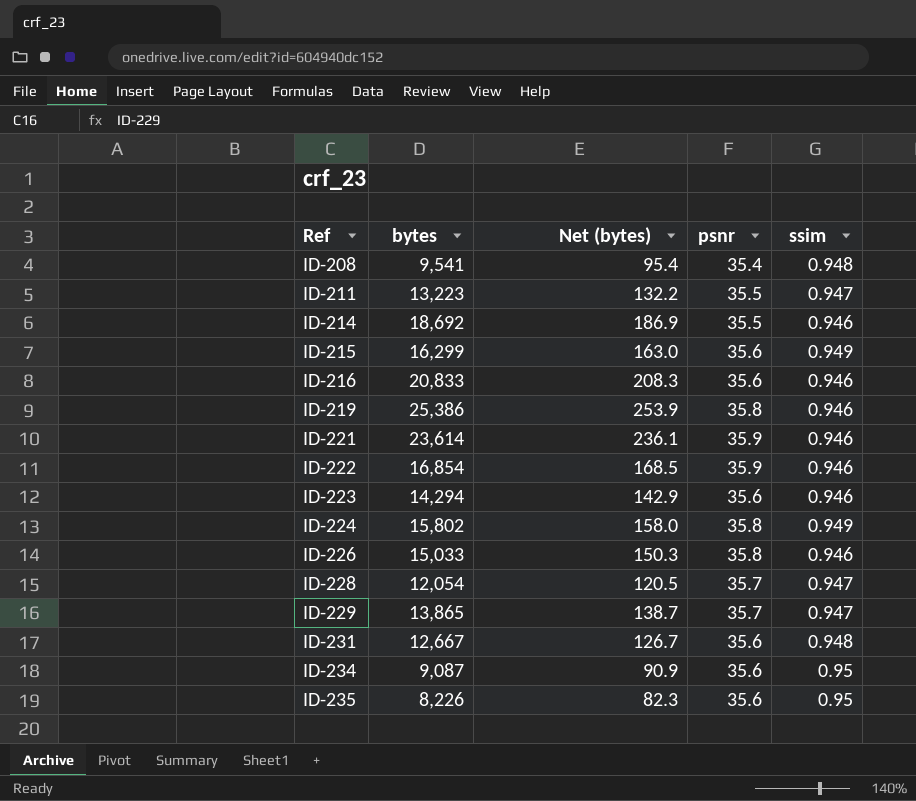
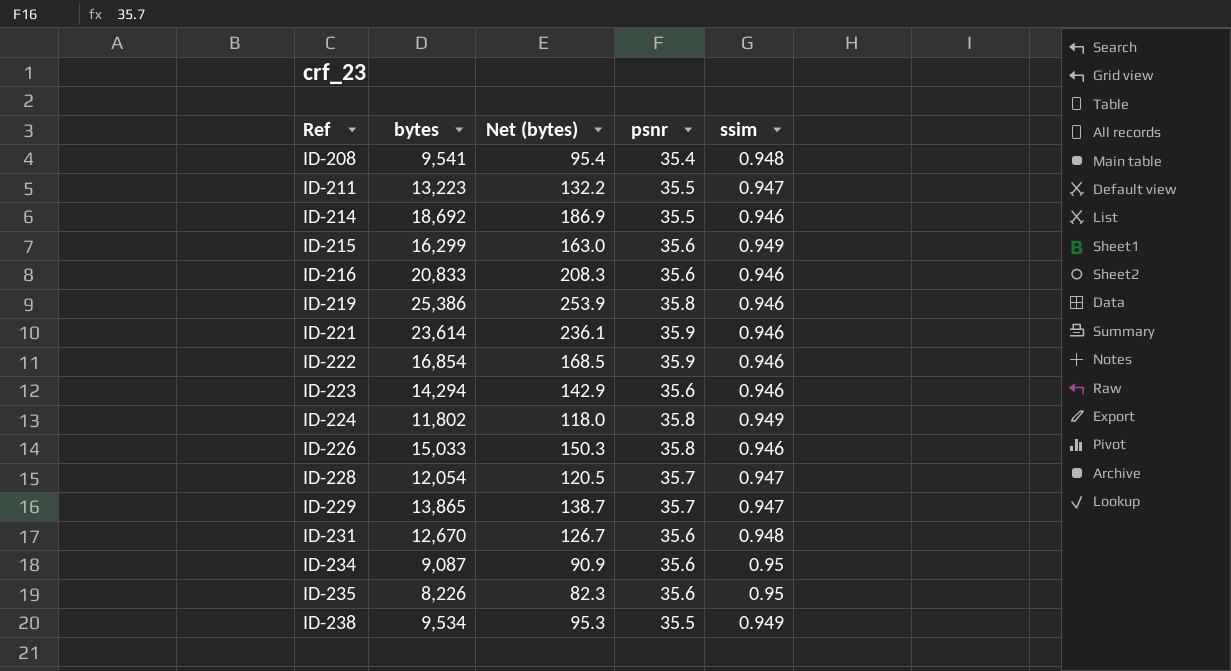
ID-224 | bytes: 15,802 -> 11,802
ID-224 | Net (bytes): 158.0 -> 118.0
ID-231 | bytes: 12,667 -> 12,670
row ID-238: none -> 9,534 | 95.3 | 35.5 | 0.949

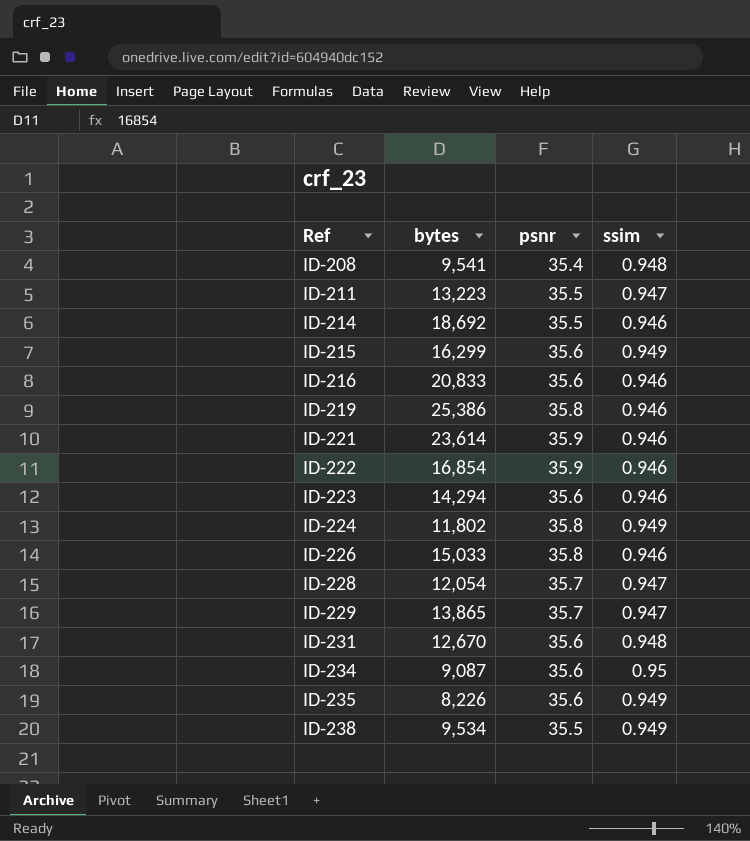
column Net (bytes) | formula: [bytes] * 0.01 -> none
ID-235 | ssim: 0.95 -> 0.949

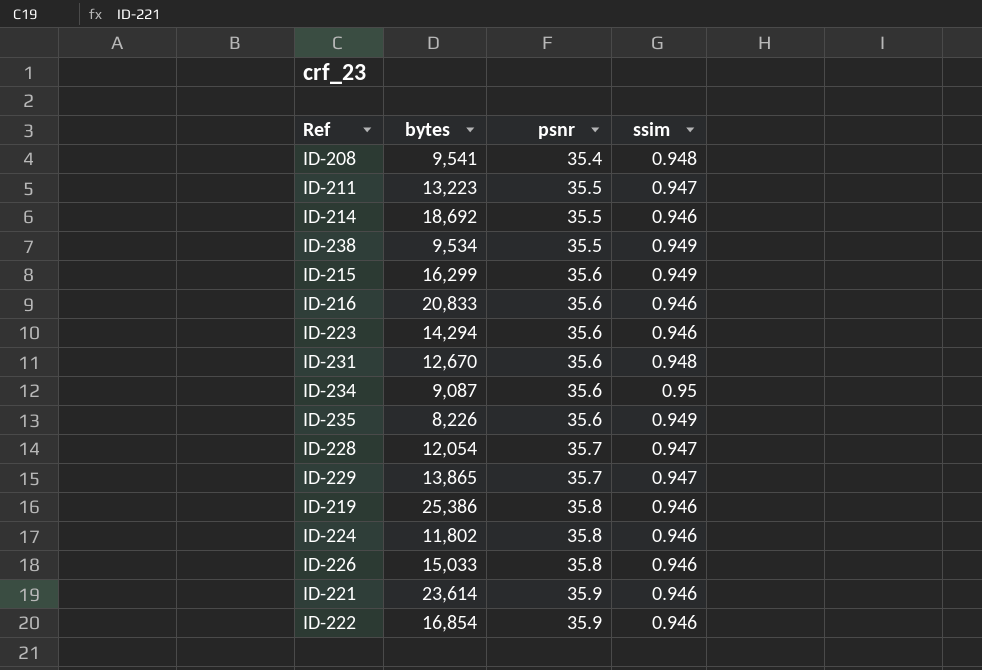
row order: Ref ascending -> psnr ascending
ID-224 | ssim: 0.949 -> 0.946

